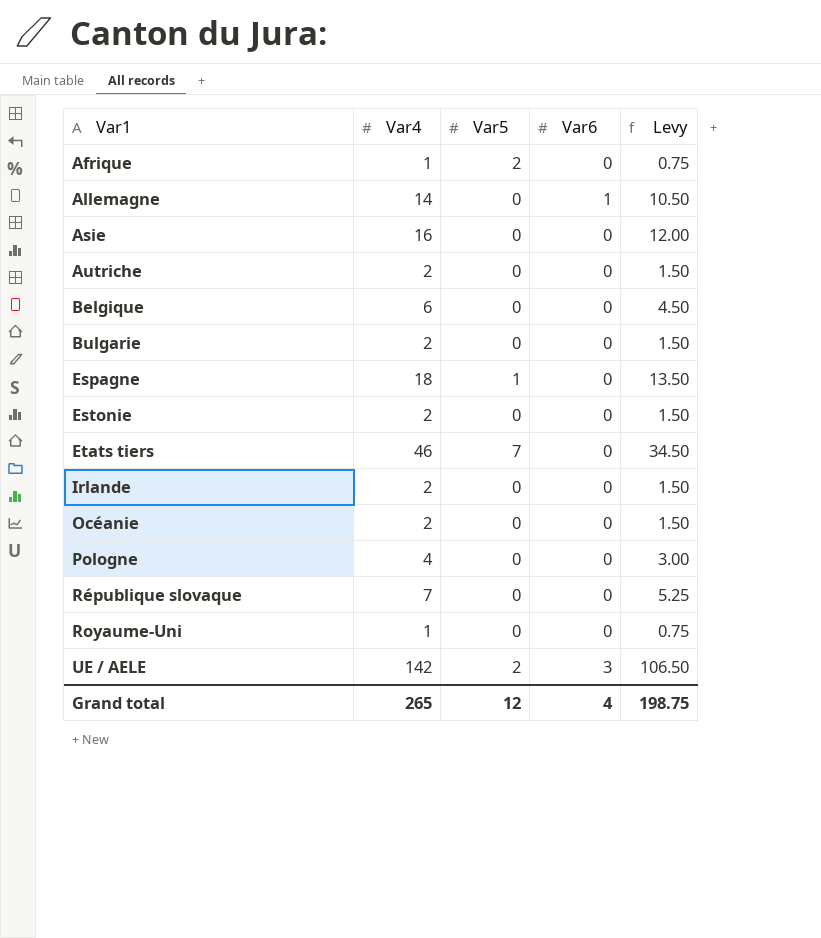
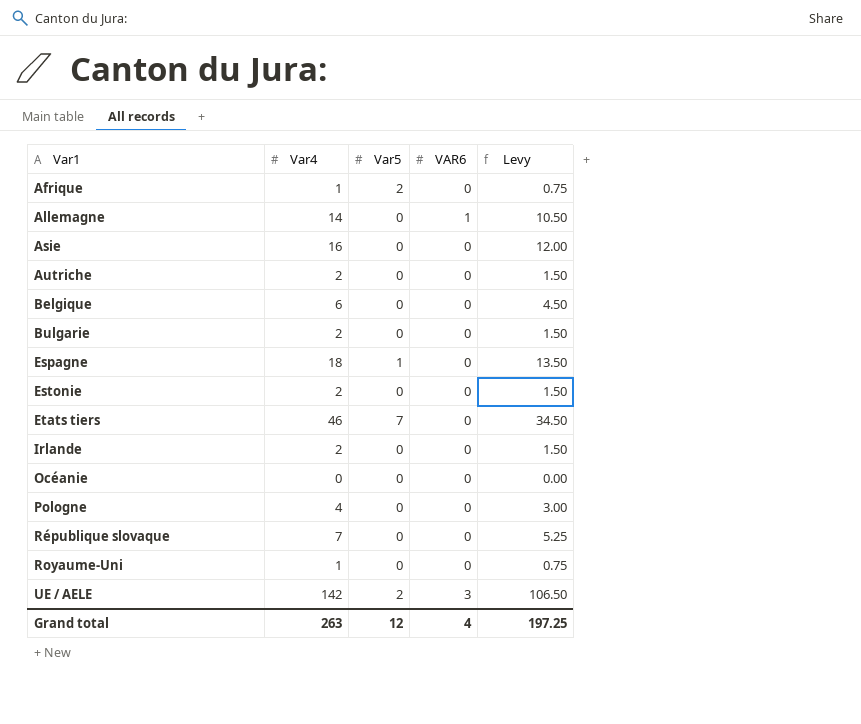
column name: Var6 -> VAR6
Océanie | Var4: 2 -> 0
Océanie | Levy: 1.50 -> 0.00
Grand total | Var4: 265 -> 263
Grand total | Levy: 198.75 -> 197.25

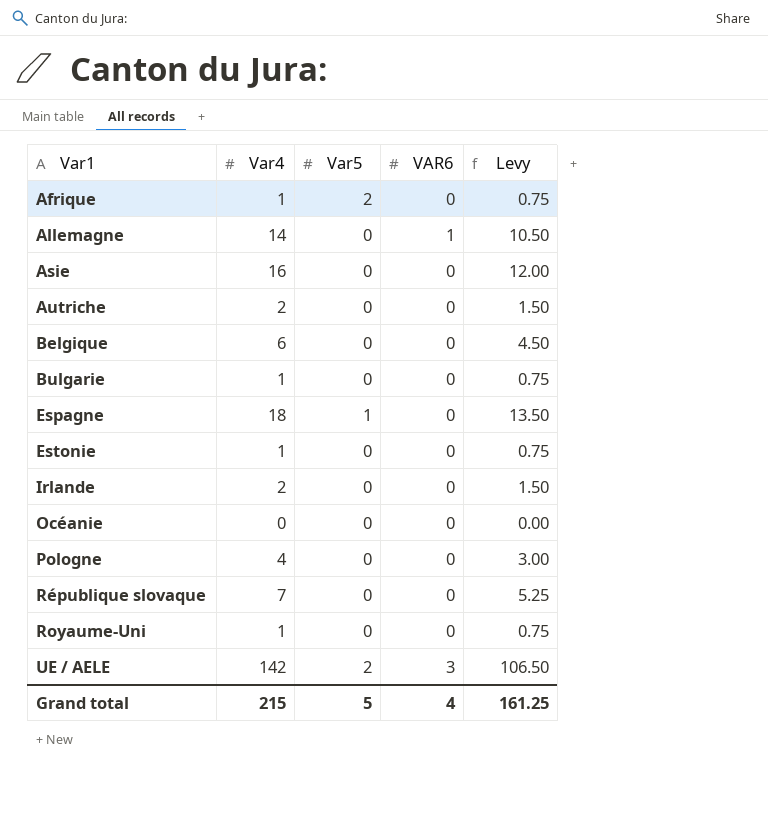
row Etats tiers: 46 | 7 | 0 | 34.50 -> none
Bulgarie | Var4: 2 -> 1
Bulgarie | Levy: 1.50 -> 0.75
Estonie | Var4: 2 -> 1
Estonie | Levy: 1.50 -> 0.75
Grand total | Var4: 263 -> 215
Grand total | Var5: 12 -> 5
Grand total | Levy: 197.25 -> 161.25

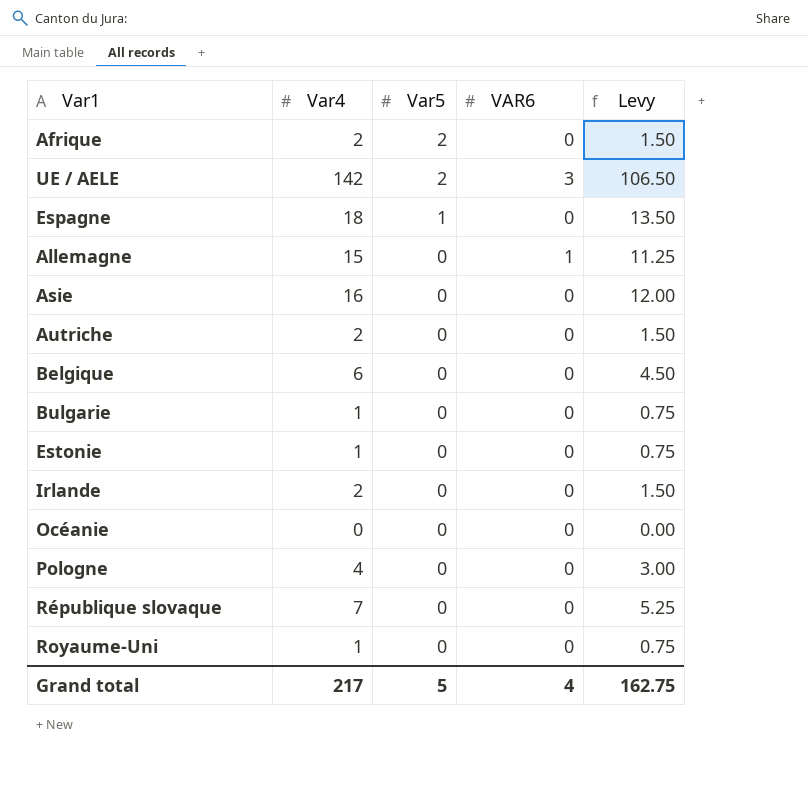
row order: Var1 ascending -> Var5 descending
Afrique | Var4: 1 -> 2
Afrique | Levy: 0.75 -> 1.50
Allemagne | Var4: 14 -> 15
Allemagne | Levy: 10.50 -> 11.25
Grand total | Var4: 215 -> 217
Grand total | Levy: 161.25 -> 162.75

